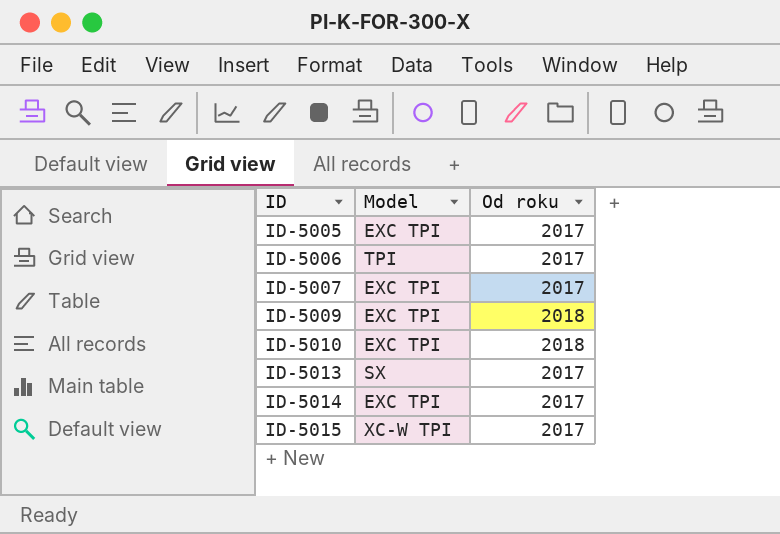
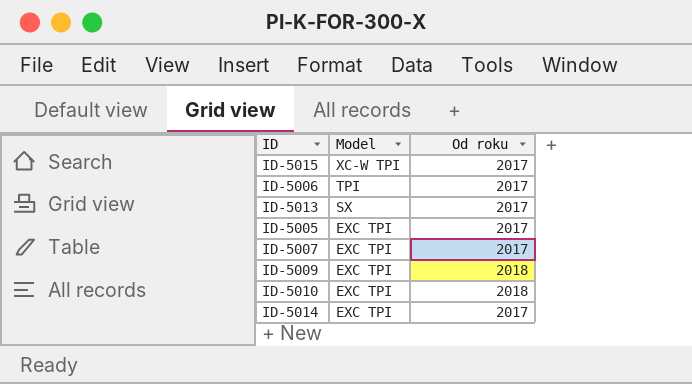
row order: ID ascending -> Model descending

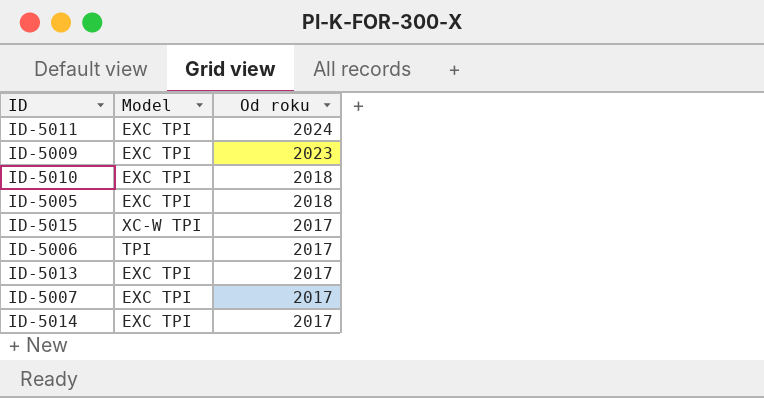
row order: Model descending -> Od roku descending
row ID-5011: none -> EXC TPI | 2024
ID-5009 | Od roku: 2018 -> 2023
ID-5005 | Od roku: 2017 -> 2018
ID-5013 | Model: SX -> EXC TPI

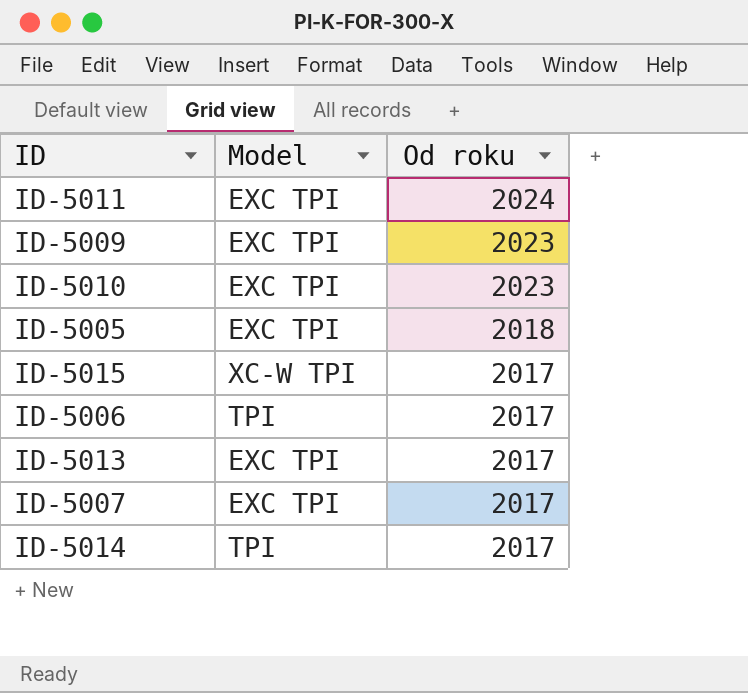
ID-5010 | Od roku: 2018 -> 2023
ID-5014 | Model: EXC TPI -> TPI

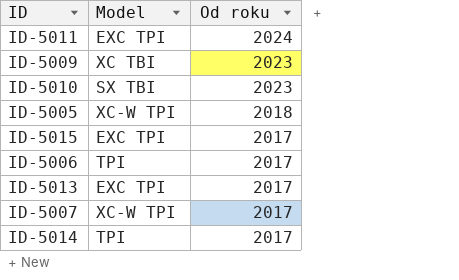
ID-5009 | Model: EXC TPI -> XC TBI
ID-5010 | Model: EXC TPI -> SX TBI
ID-5005 | Model: EXC TPI -> XC-W TPI
ID-5015 | Model: XC-W TPI -> EXC TPI
ID-5007 | Model: EXC TPI -> XC-W TPI

